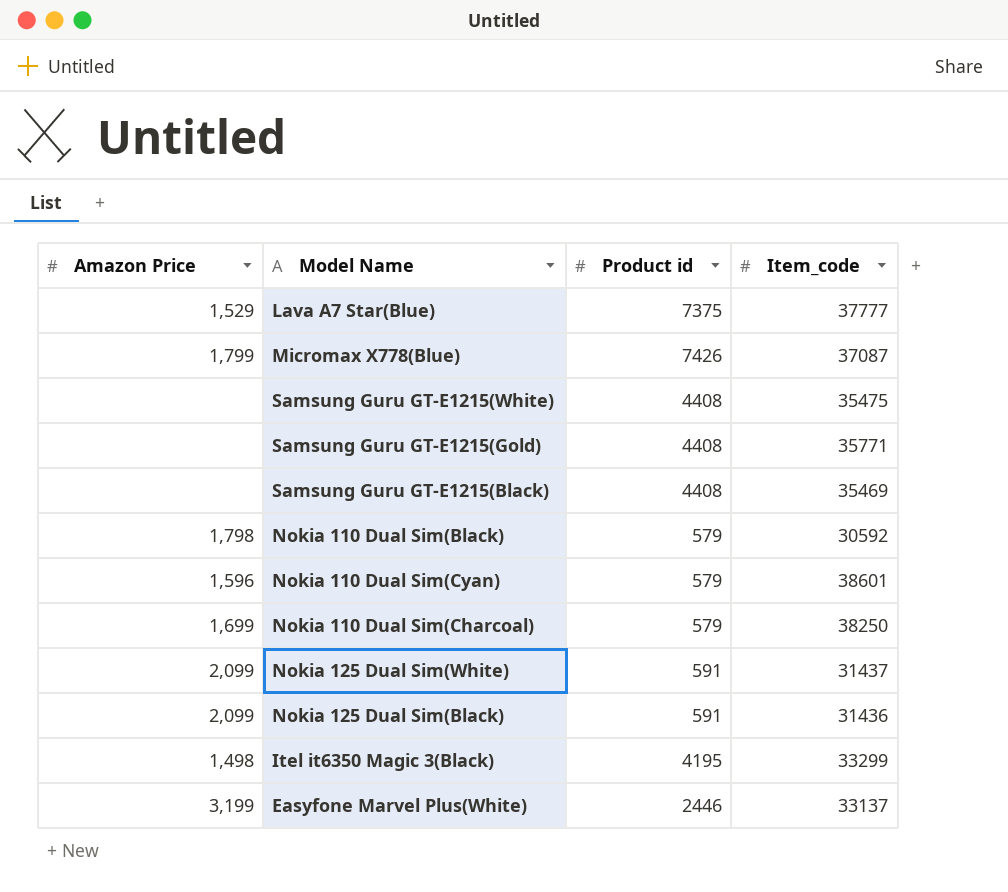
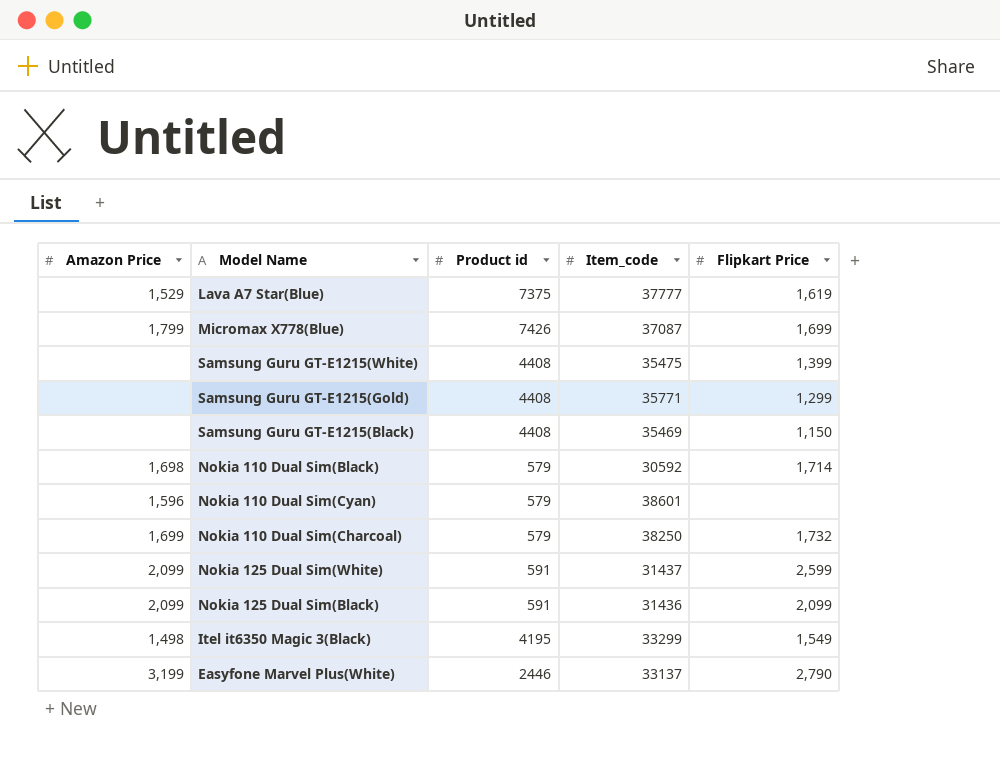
column Flipkart Price | position: none -> 5
Nokia 110 Dual Sim(Black) | Amazon Price: 1,798 -> 1,698

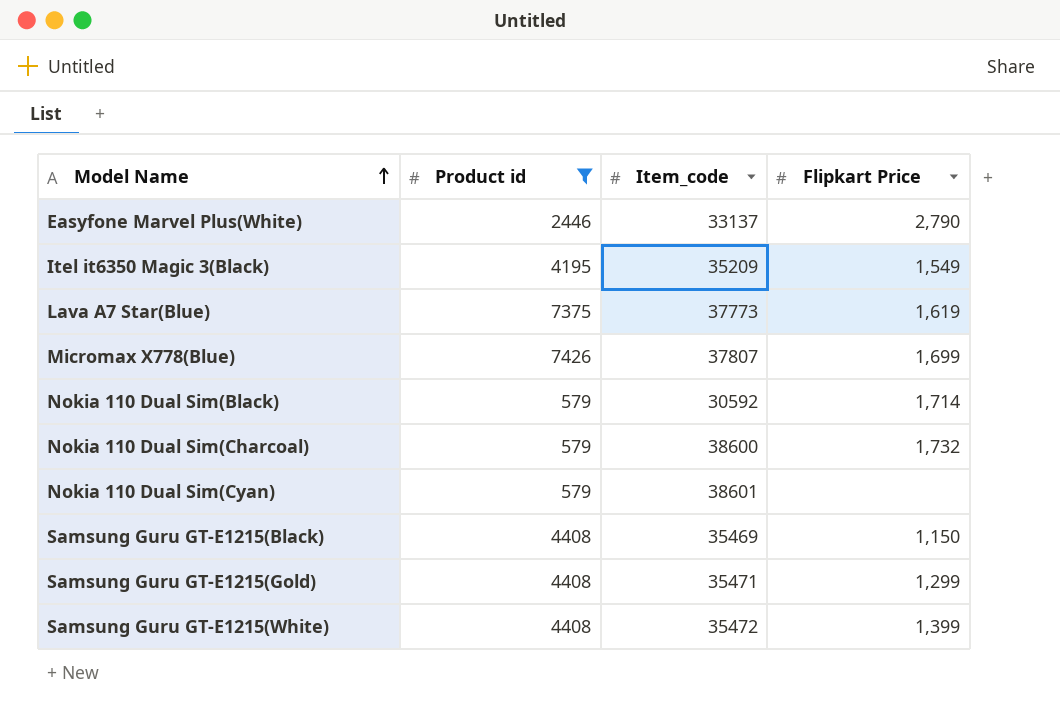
filter: none -> Product id != 591
row order: none -> Model Name ascending
column Amazon Price | position: 1 -> none
Itel it6350 Magic 3(Black) | Item_code: 33299 -> 35209
Lava A7 Star(Blue) | Item_code: 37777 -> 37773
Micromax X778(Blue) | Item_code: 37087 -> 37807
Nokia 110 Dual Sim(Charcoal) | Item_code: 38250 -> 38600
Samsung Guru GT-E1215(Gold) | Item_code: 35771 -> 35471
Samsung Guru GT-E1215(White) | Item_code: 35475 -> 35472

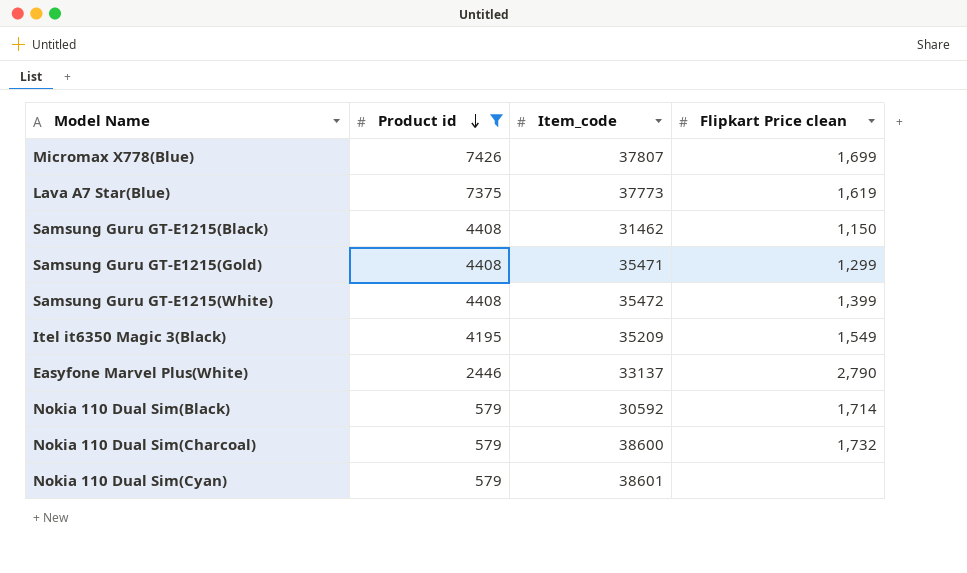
row order: Model Name ascending -> Product id descending
column name: Flipkart Price -> Flipkart Price clean
Samsung Guru GT-E1215(Black) | Item_code: 35469 -> 31462

